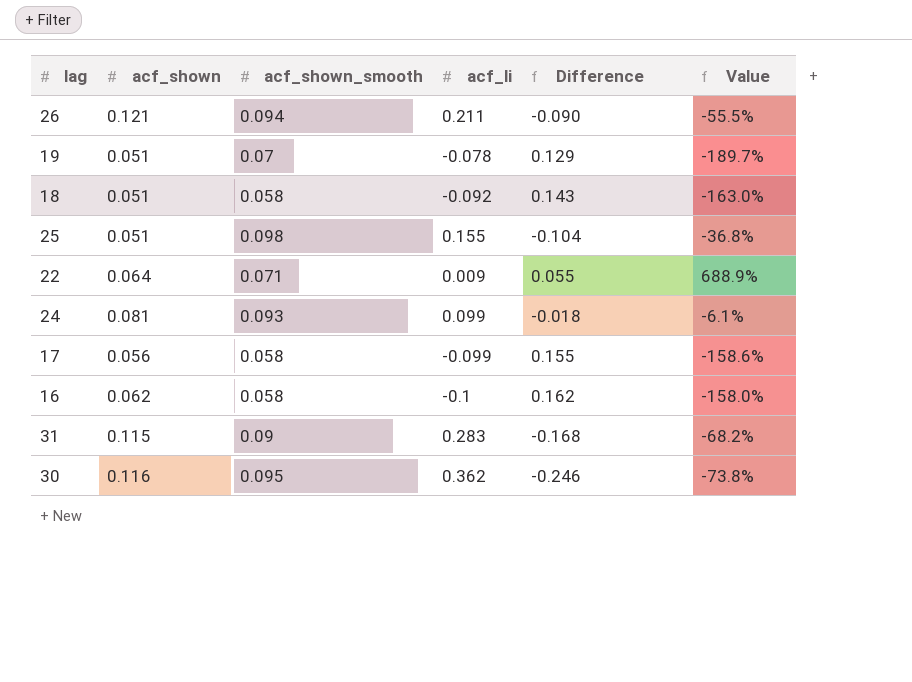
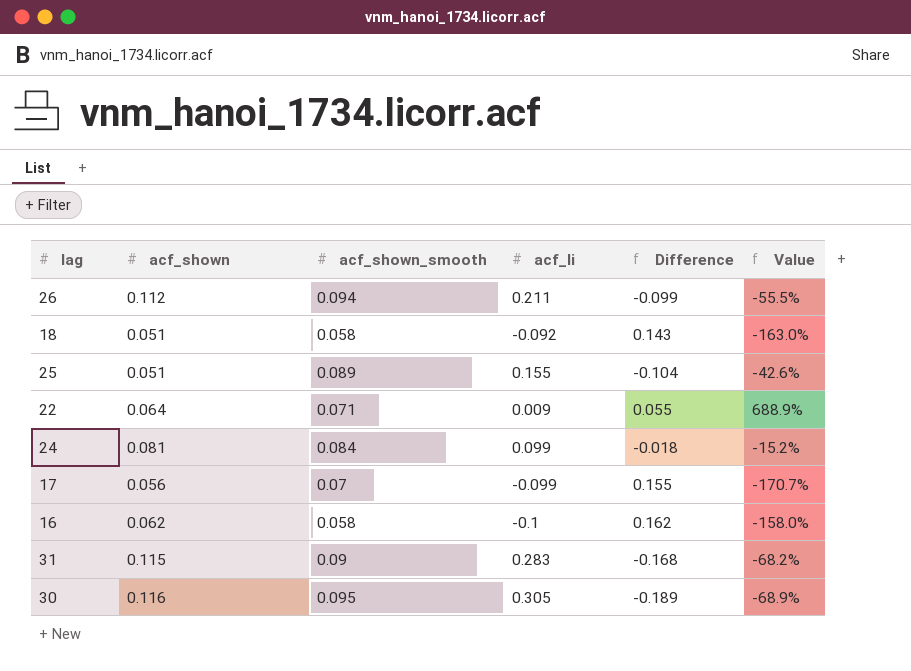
row 19: 0.051 | 0.07 | -0.078 | 0.129 | -189.7% -> none
26 | acf_shown: 0.121 -> 0.112
26 | Difference: -0.090 -> -0.099
25 | acf_shown_smooth: 0.098 -> 0.089
25 | Value: -36.8% -> -42.6%
24 | acf_shown_smooth: 0.093 -> 0.084
24 | Value: -6.1% -> -15.2%
17 | acf_shown_smooth: 0.058 -> 0.07
17 | Value: -158.6% -> -170.7%
30 | acf_li: 0.362 -> 0.305
30 | Difference: -0.246 -> -0.189
30 | Value: -73.8% -> -68.9%

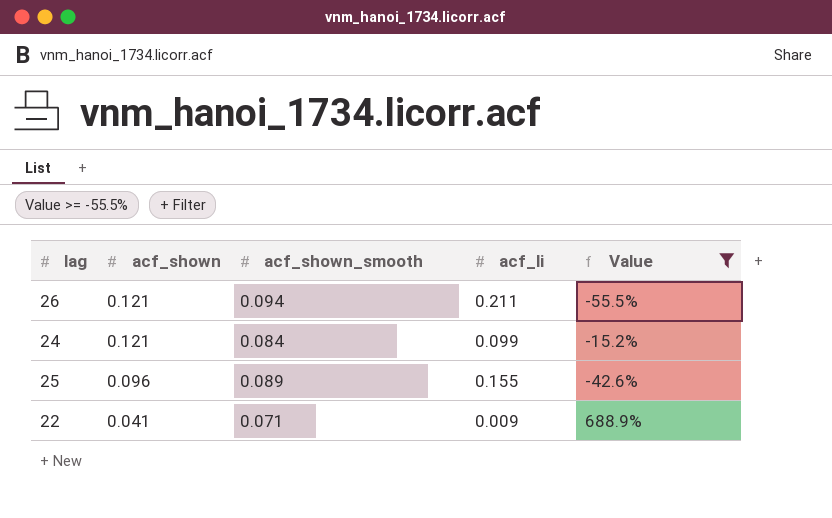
filter: none -> Value >= -55.5%
row order: none -> acf_shown descending
column Difference | formula: [acf_shown] - [acf_li] -> none
26 | acf_shown: 0.112 -> 0.121
24 | acf_shown: 0.081 -> 0.121
25 | acf_shown: 0.051 -> 0.096
22 | acf_shown: 0.064 -> 0.041

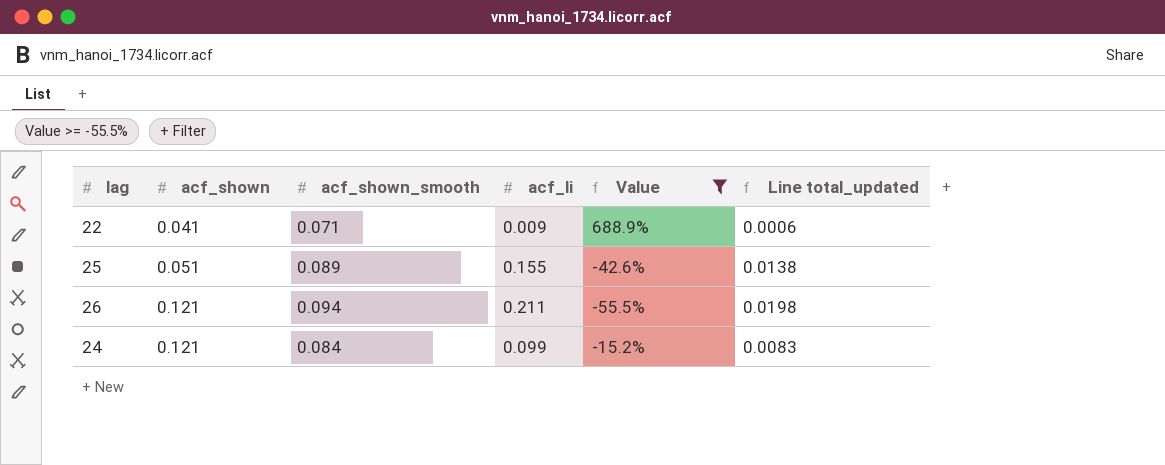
row order: acf_shown descending -> acf_shown ascending
column Line total_updated | formula: none -> [acf_shown_smooth] * [acf_li]
25 | acf_shown: 0.096 -> 0.051

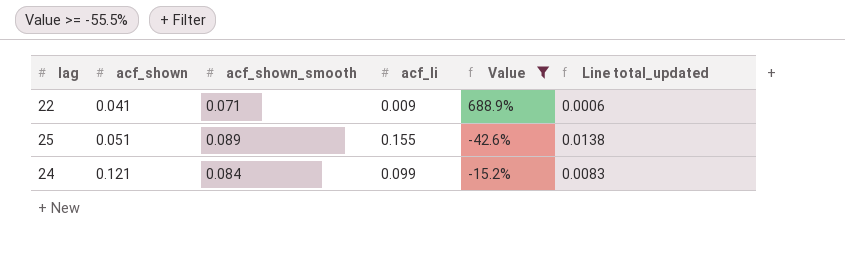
row 26: 0.121 | 0.094 | 0.211 | -55.5% | 0.0198 -> none

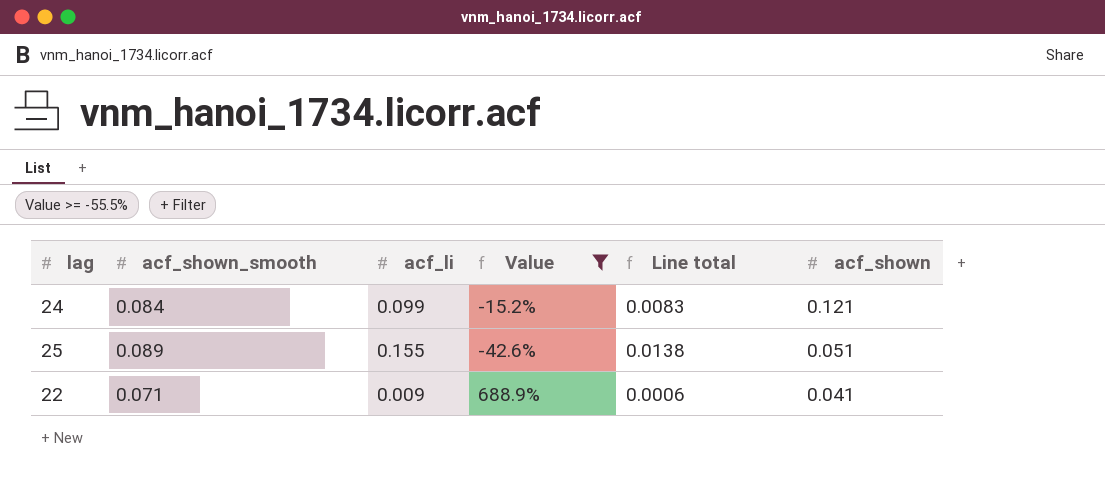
row order: acf_shown ascending -> acf_shown descending
column name: Line total_updated -> Line total
column acf_shown | position: 2 -> 6

